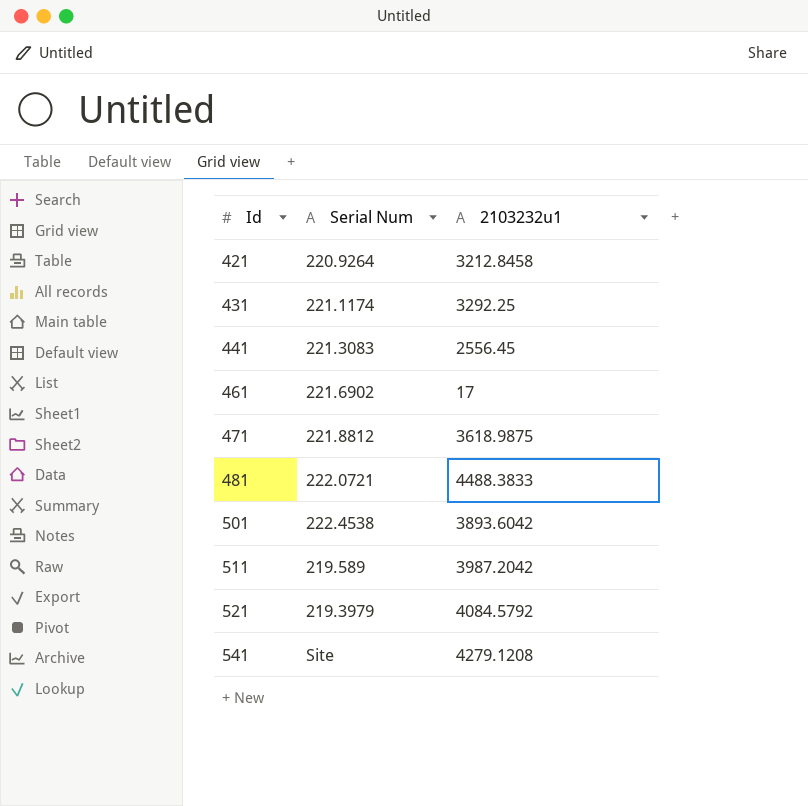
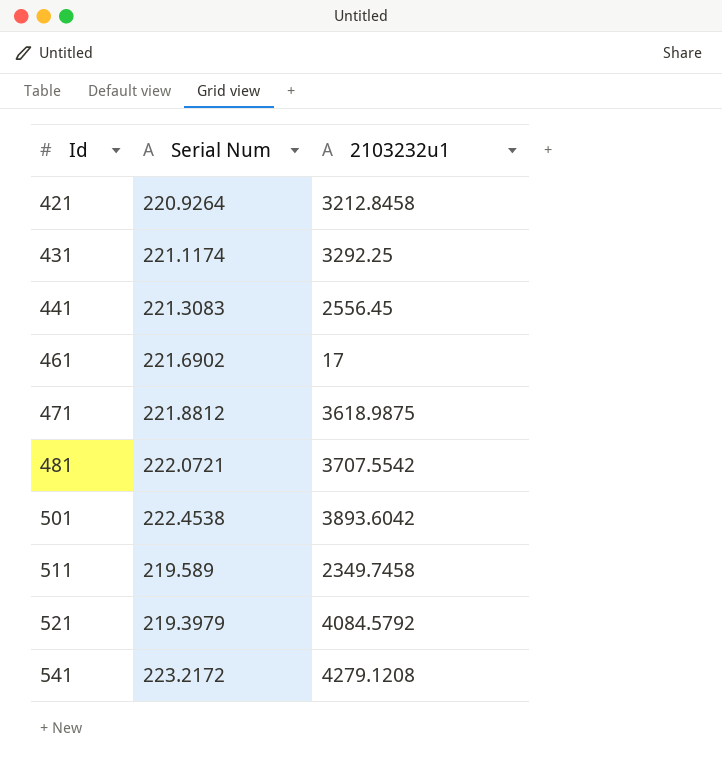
481 | 2103232u1: 4488.3833 -> 3707.5542
511 | 2103232u1: 3987.2042 -> 2349.7458
541 | Serial Num: Site -> 223.2172

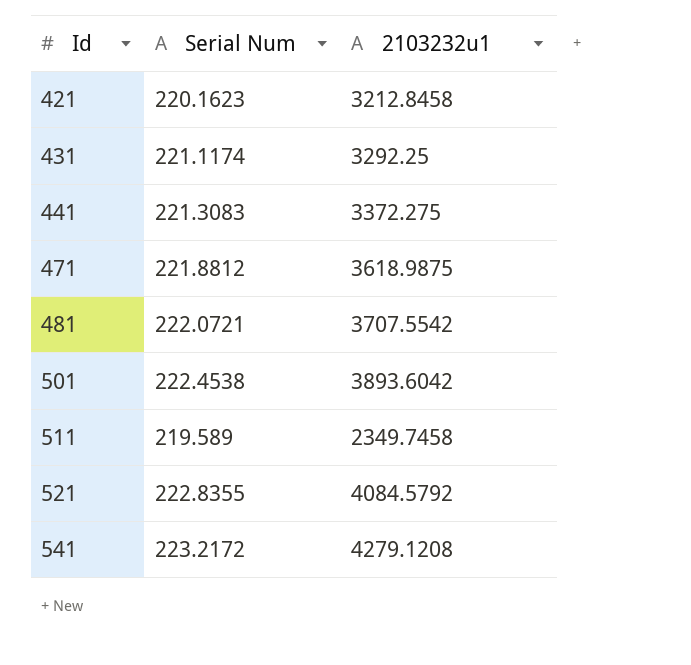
row 461: 221.6902 | 17 -> none
421 | Serial Num: 220.9264 -> 220.1623
441 | 2103232u1: 2556.45 -> 3372.275
521 | Serial Num: 219.3979 -> 222.8355

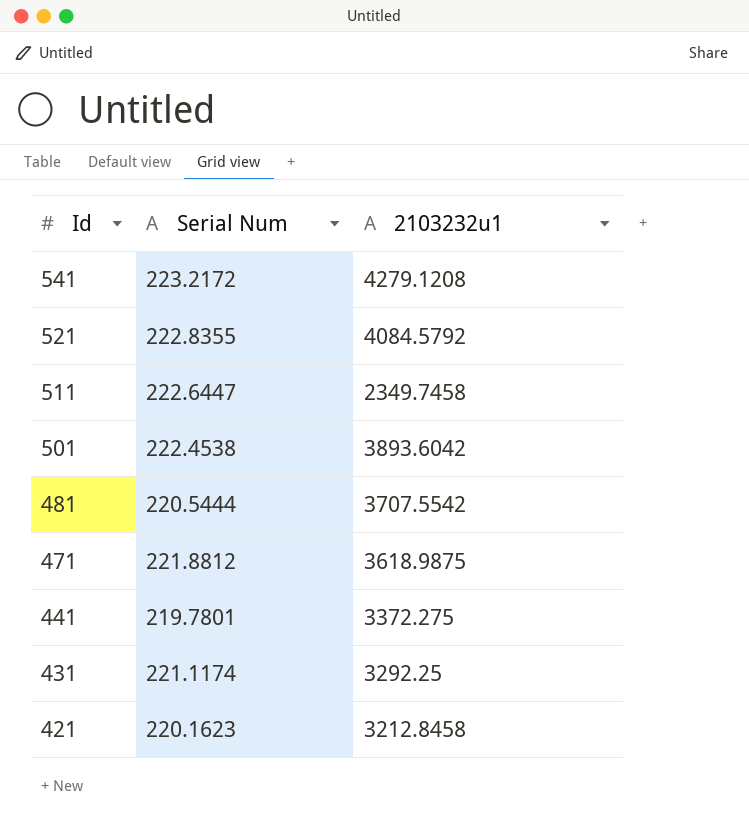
row order: Id ascending -> Id descending
511 | Serial Num: 219.589 -> 222.6447
481 | Serial Num: 222.0721 -> 220.5444
441 | Serial Num: 221.3083 -> 219.7801

